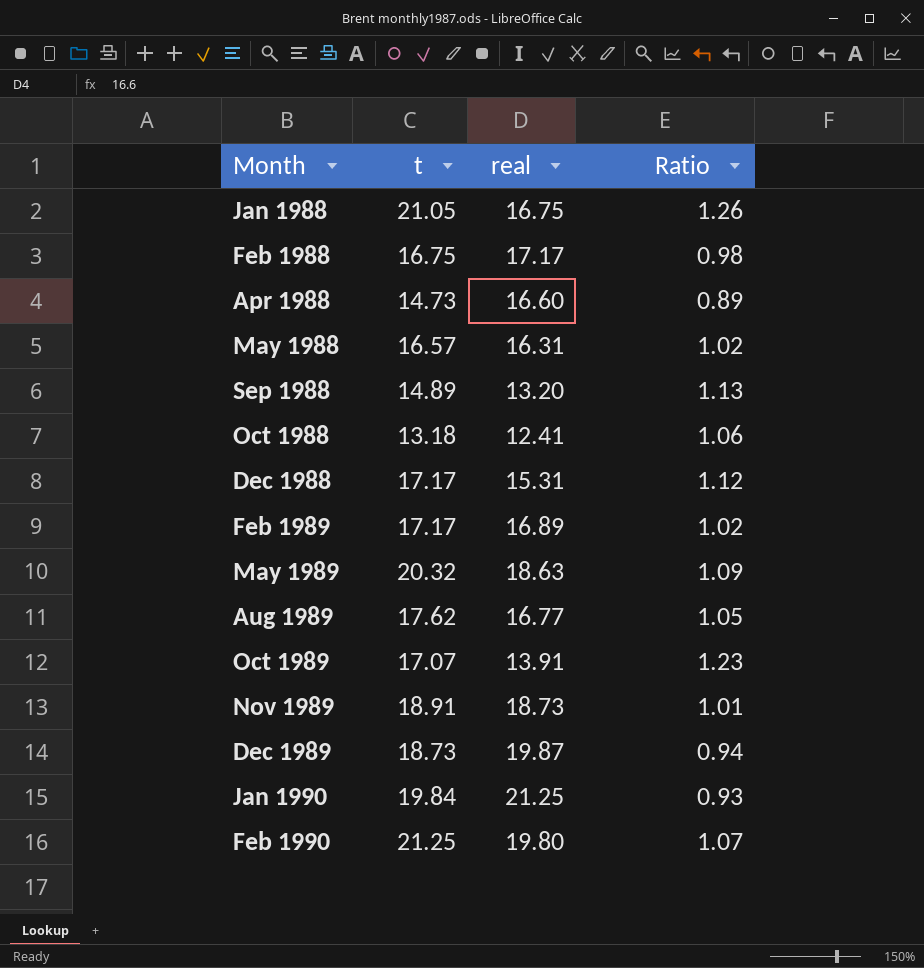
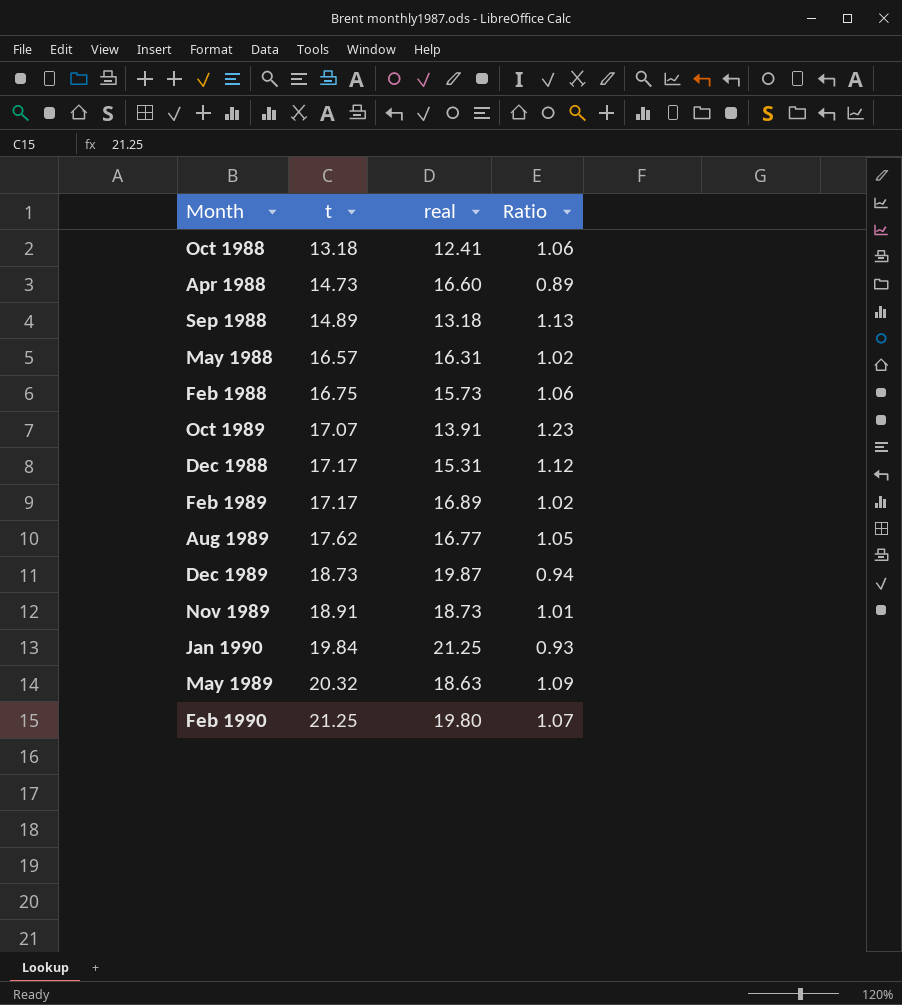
row order: Month ascending -> t ascending
row Jan 1988: 21.05 | 16.75 | 1.26 -> none
Sep 1988 | real: 13.20 -> 13.18
Feb 1988 | real: 17.17 -> 15.73
Feb 1988 | Ratio: 0.98 -> 1.06

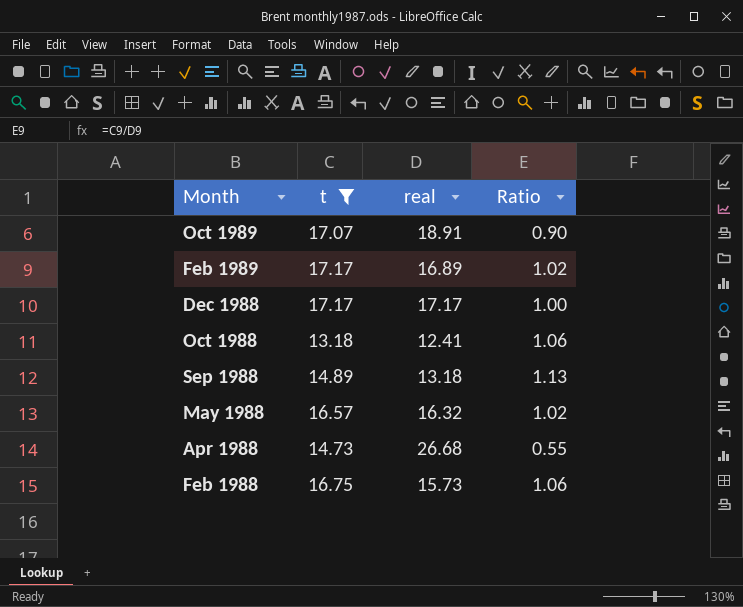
filter: none -> t <= 17.17
row order: t ascending -> Month descending
Oct 1989 | real: 13.91 -> 18.91
Oct 1989 | Ratio: 1.23 -> 0.90
Dec 1988 | real: 15.31 -> 17.17
Dec 1988 | Ratio: 1.12 -> 1.00
May 1988 | real: 16.31 -> 16.32
Apr 1988 | real: 16.60 -> 26.68
Apr 1988 | Ratio: 0.89 -> 0.55

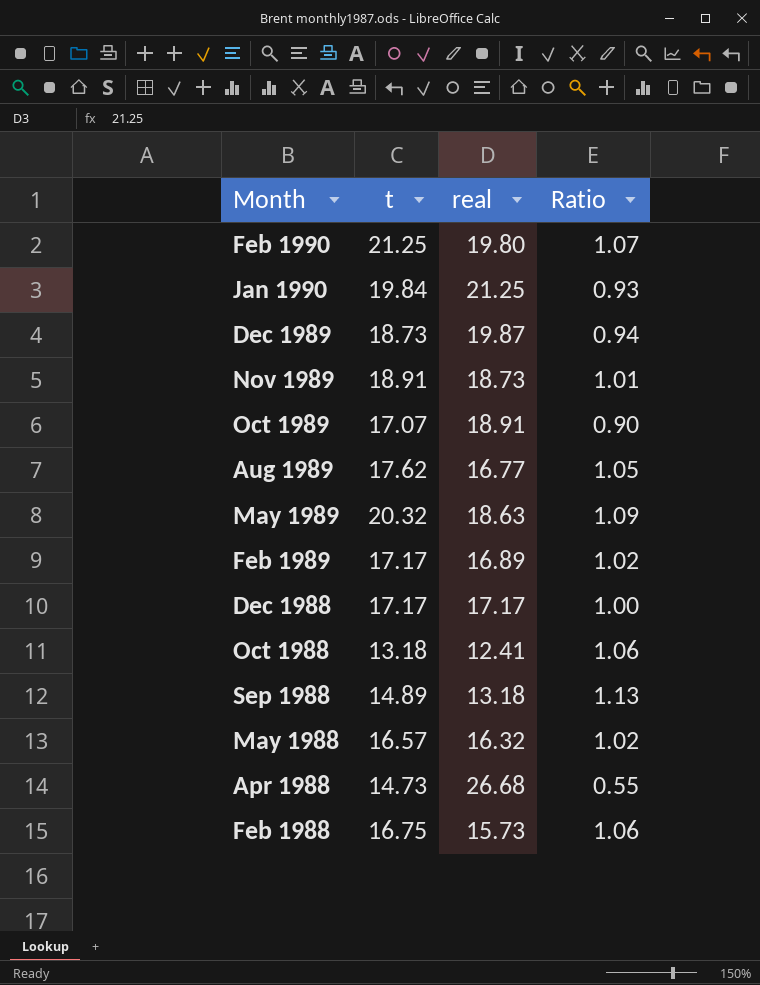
filter: t <= 17.17 -> none

